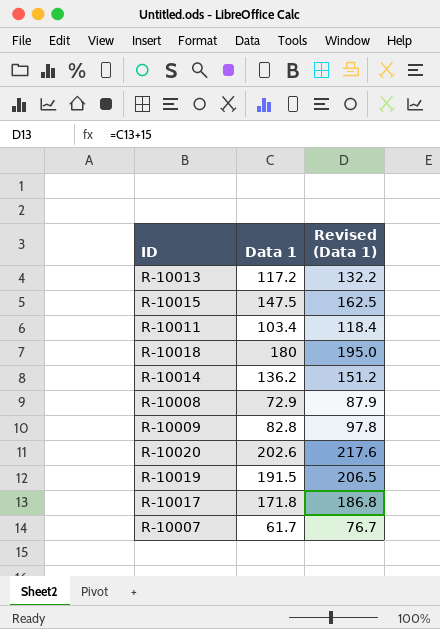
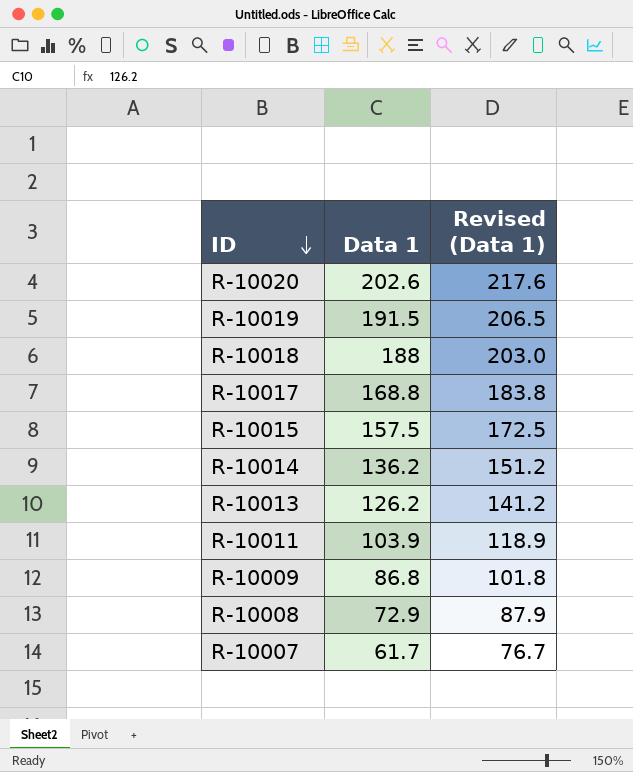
row order: none -> ID descending
R-10018 | Data 1: 180 -> 188
R-10018 | Revised (Data 1): 195.0 -> 203.0
R-10017 | Data 1: 171.8 -> 168.8
R-10017 | Revised (Data 1): 186.8 -> 183.8
R-10015 | Data 1: 147.5 -> 157.5
R-10015 | Revised (Data 1): 162.5 -> 172.5
R-10013 | Data 1: 117.2 -> 126.2
R-10013 | Revised (Data 1): 132.2 -> 141.2
R-10011 | Data 1: 103.4 -> 103.9
R-10011 | Revised (Data 1): 118.4 -> 118.9
R-10009 | Data 1: 82.8 -> 86.8
R-10009 | Revised (Data 1): 97.8 -> 101.8

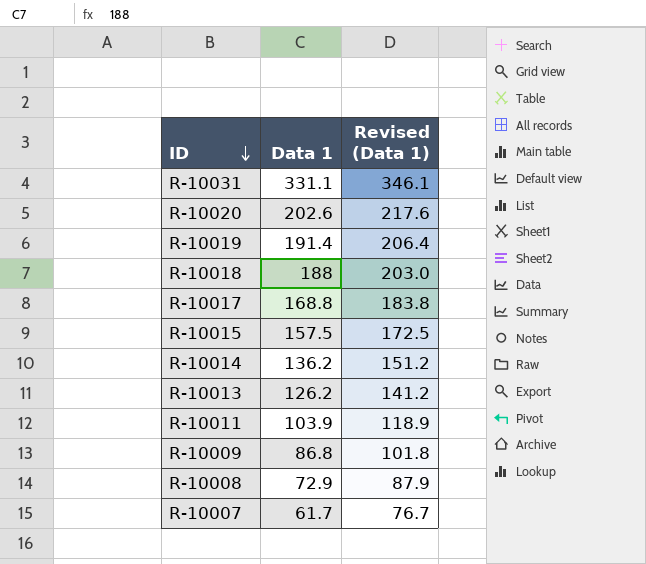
row R-10031: none -> 331.1 | 346.1
R-10019 | Data 1: 191.5 -> 191.4
R-10019 | Revised (Data 1): 206.5 -> 206.4

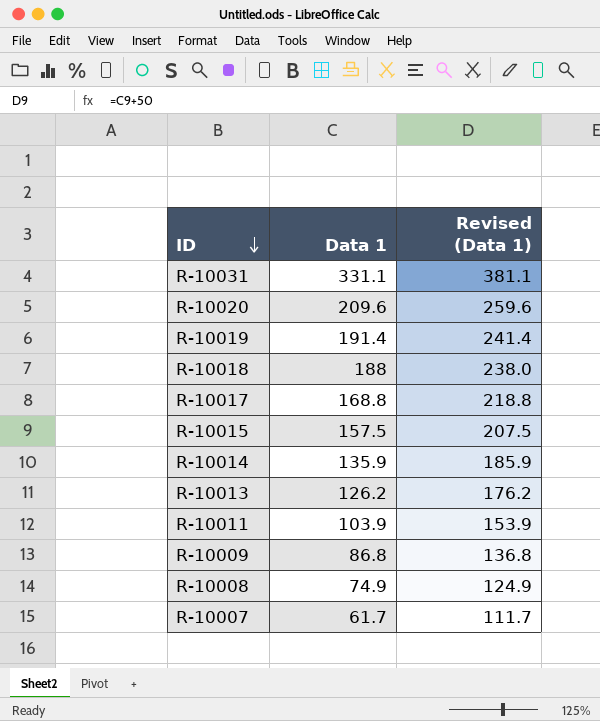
column Revised (Data 1) | formula: [Data 1] + 15 -> [Data 1] + 50
R-10020 | Data 1: 202.6 -> 209.6
R-10014 | Data 1: 136.2 -> 135.9
R-10008 | Data 1: 72.9 -> 74.9

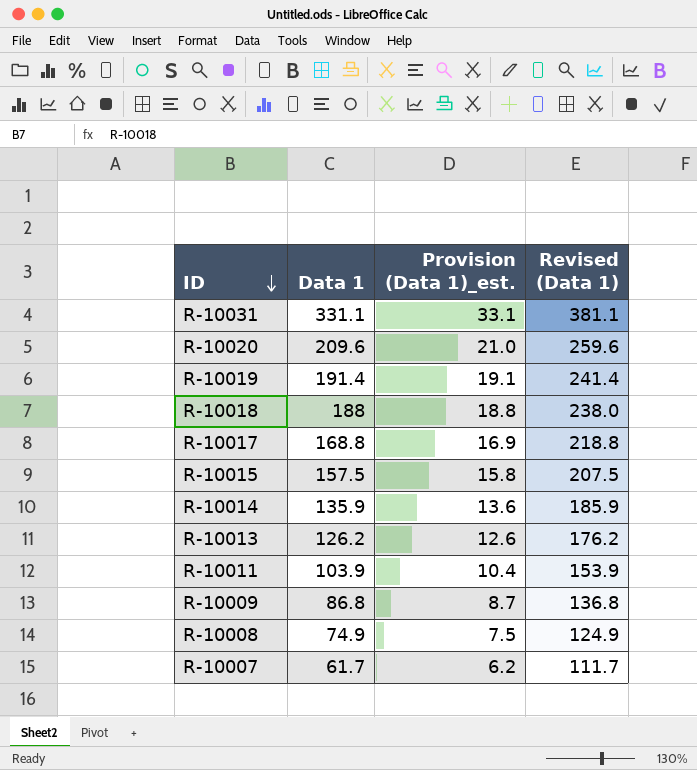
column Provision (Data 1)_est. | formula: none -> [Data 1] * 0.1

